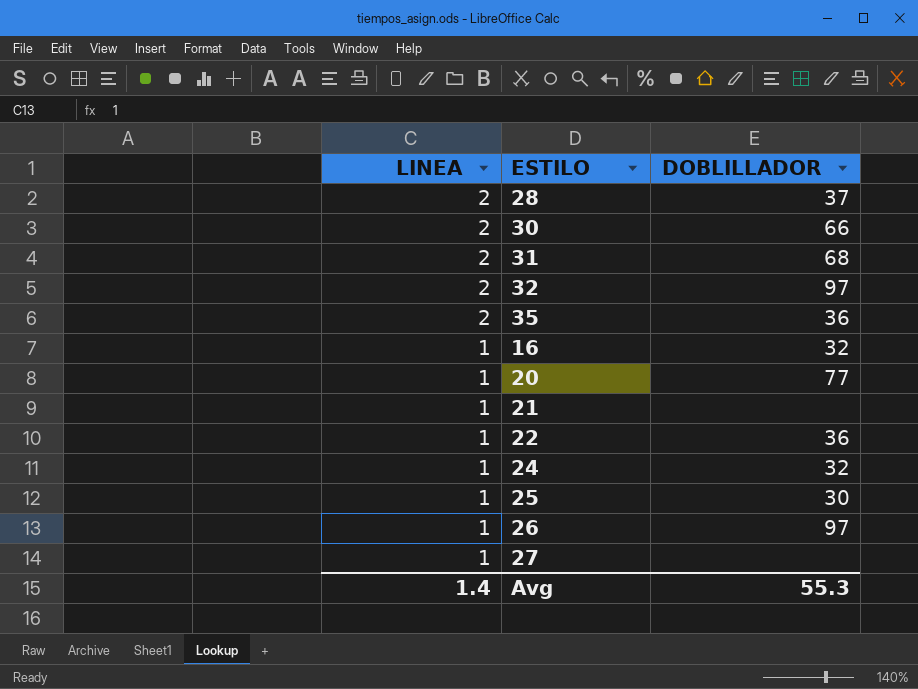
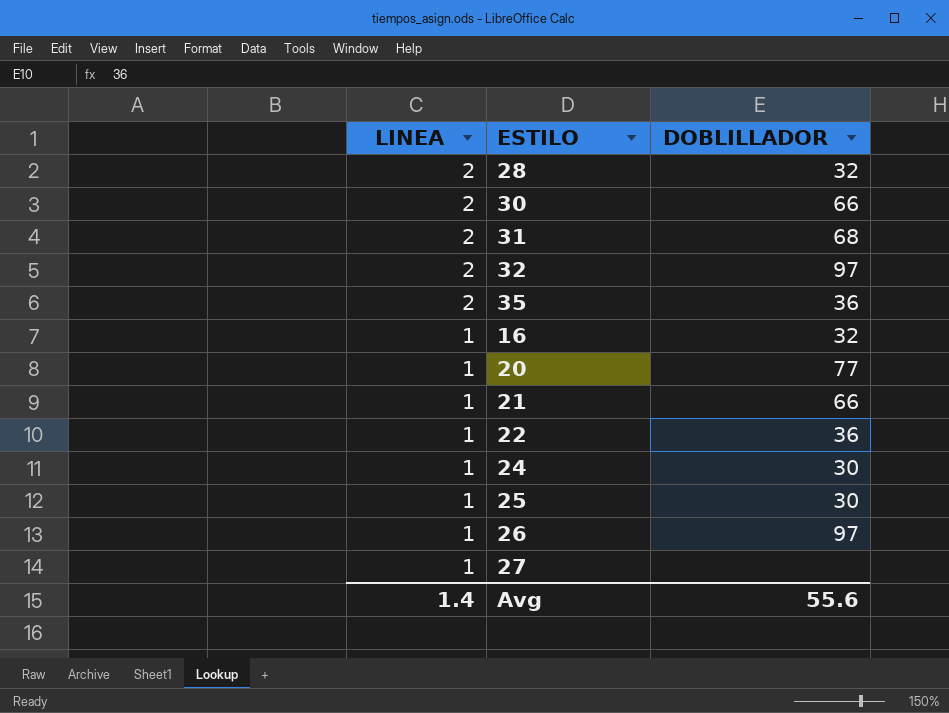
28 | DOBLILLADOR: 37 -> 32
21 | DOBLILLADOR: none -> 66
24 | DOBLILLADOR: 32 -> 30
Avg | DOBLILLADOR: 55.3 -> 55.6

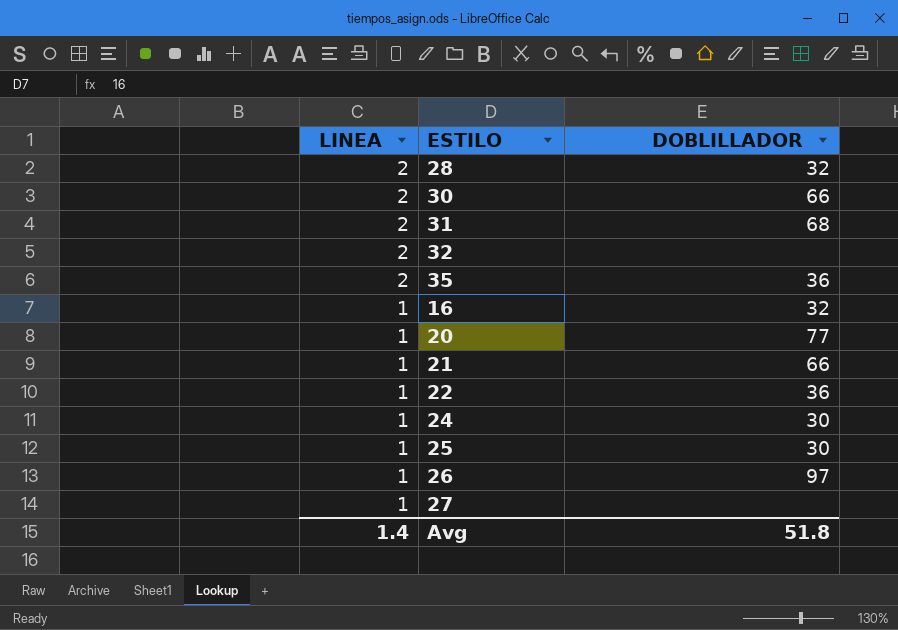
32 | DOBLILLADOR: 97 -> none
Avg | DOBLILLADOR: 55.6 -> 51.8

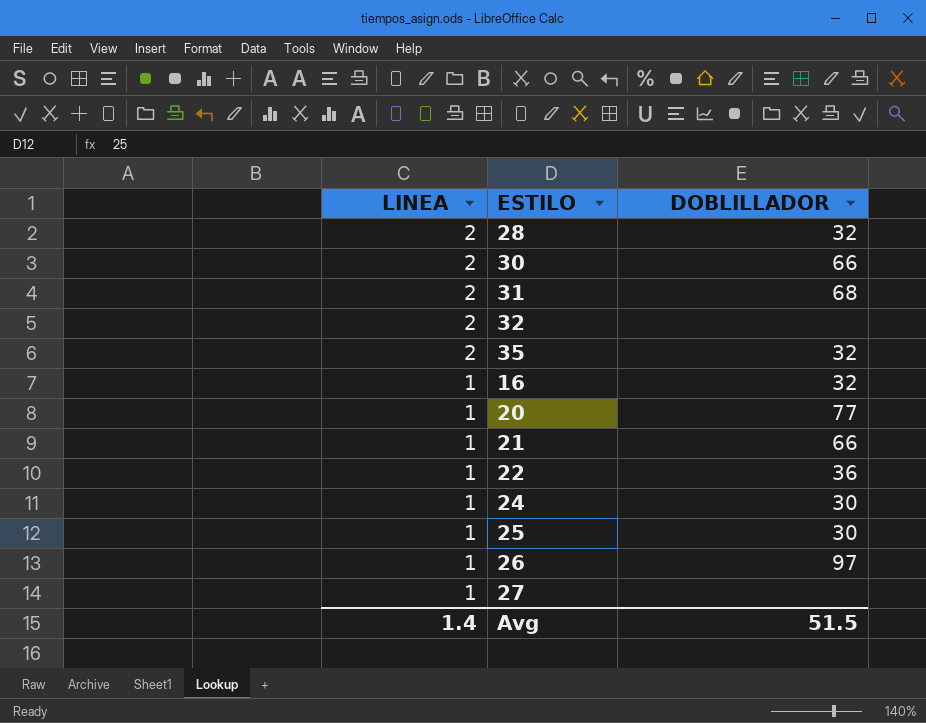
35 | DOBLILLADOR: 36 -> 32
Avg | DOBLILLADOR: 51.8 -> 51.5

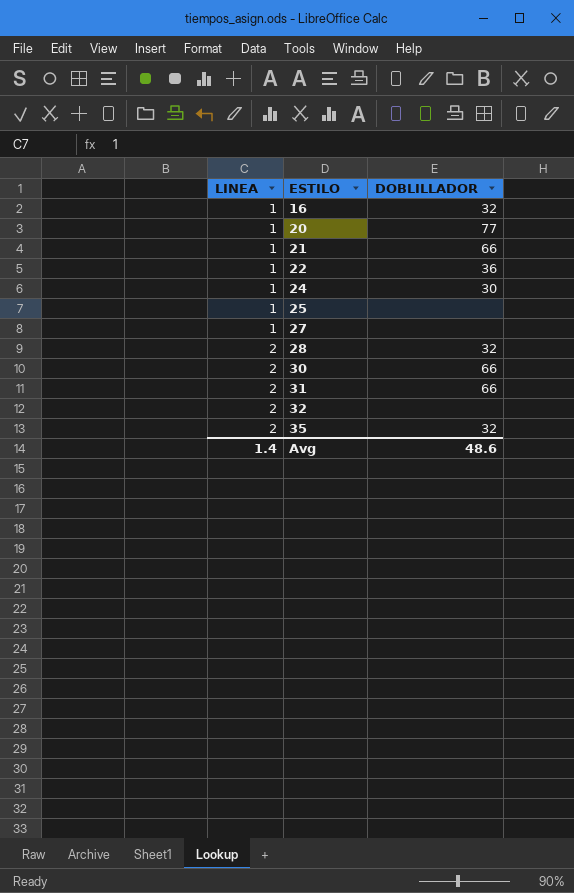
row order: LINEA descending -> LINEA ascending
row 26: 1 | 97 -> none
25 | DOBLILLADOR: 30 -> none
31 | DOBLILLADOR: 68 -> 66
Avg | DOBLILLADOR: 51.5 -> 48.6

